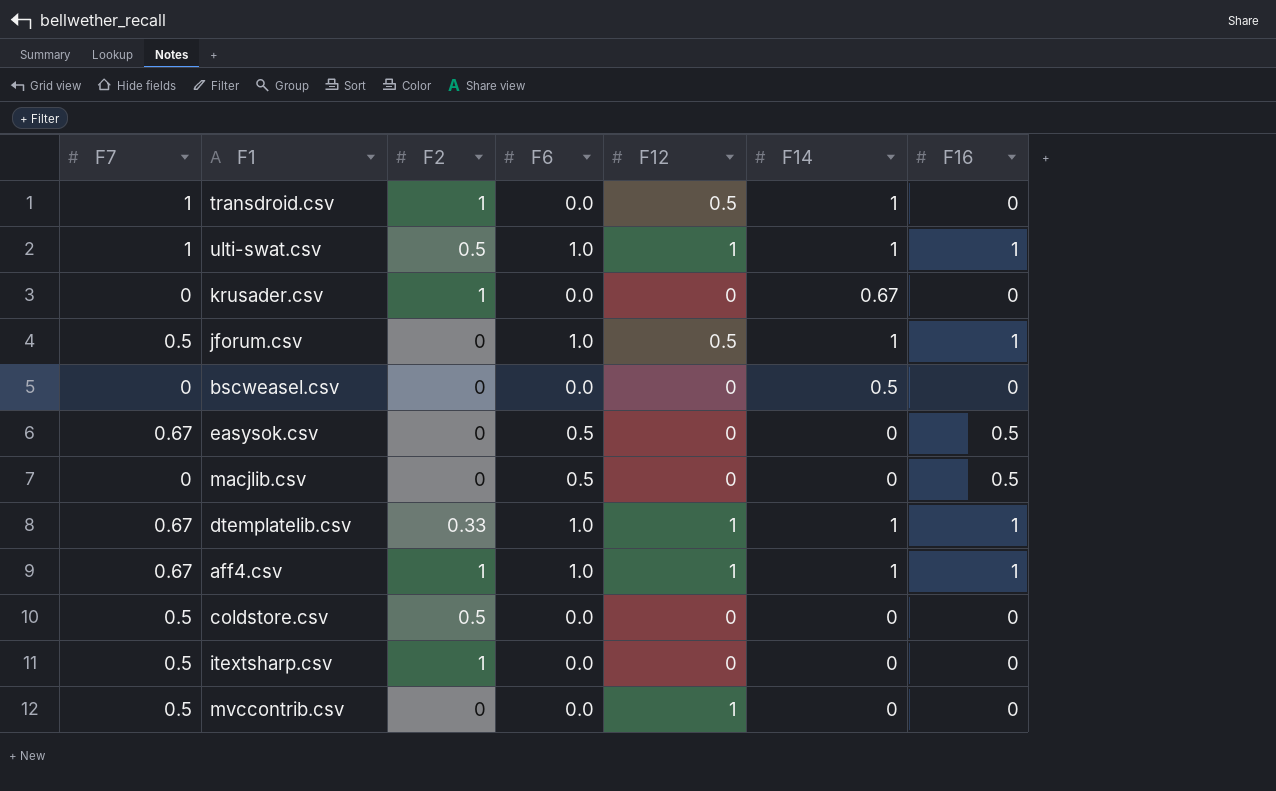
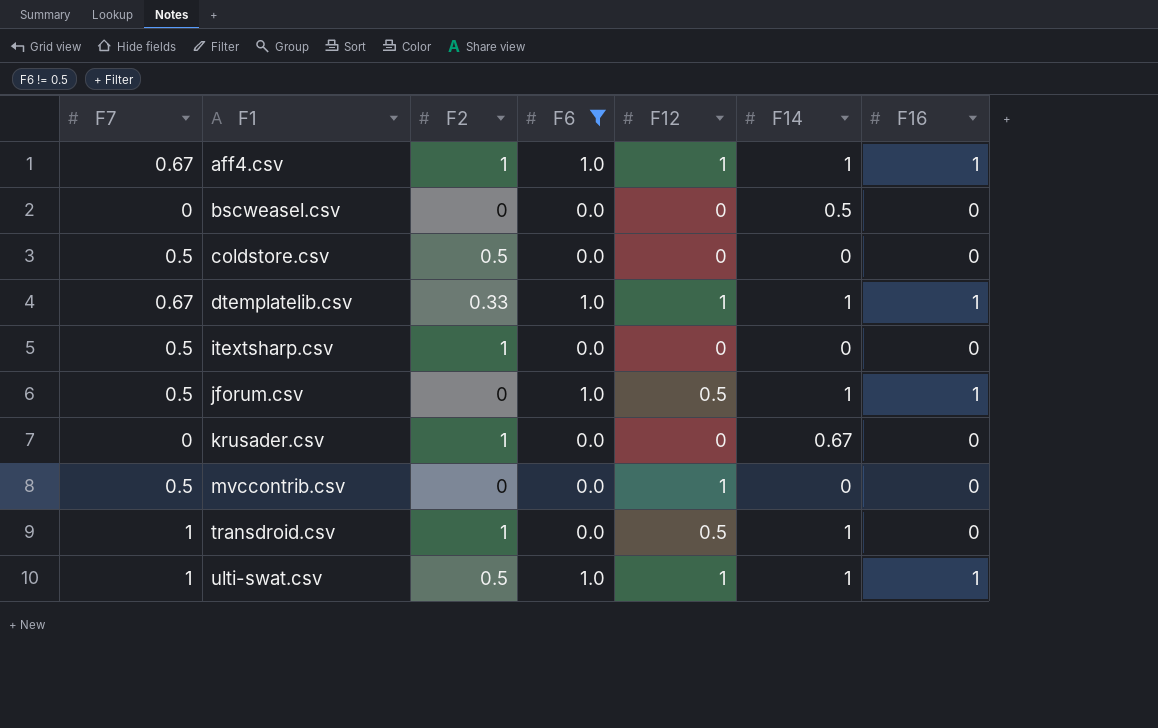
filter: none -> F6 != 0.5
row order: none -> F1 ascending

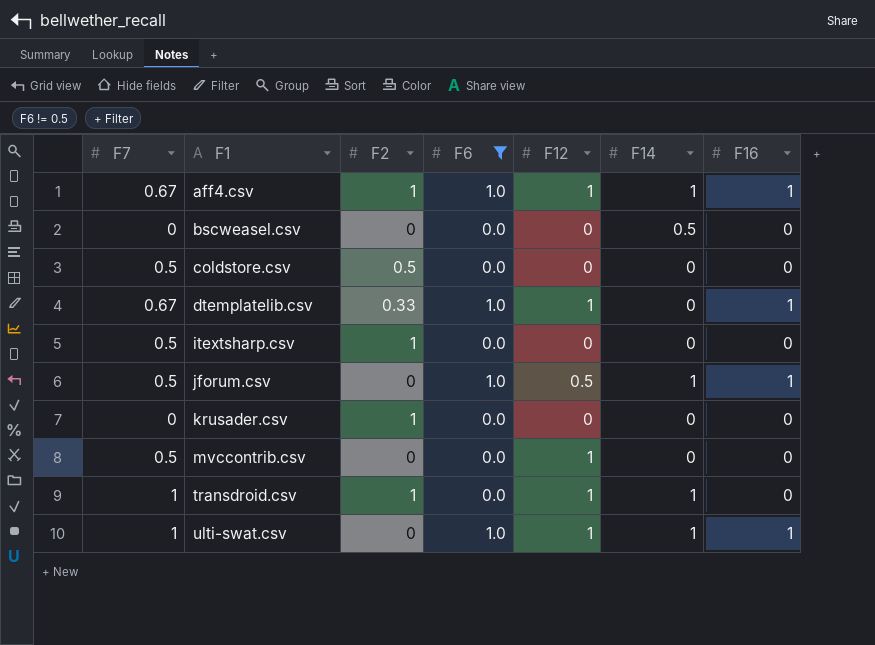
dtemplatelib.csv | F14: 1 -> 0
krusader.csv | F14: 0.67 -> 0
transdroid.csv | F12: 0.5 -> 1
ulti-swat.csv | F2: 0.5 -> 0

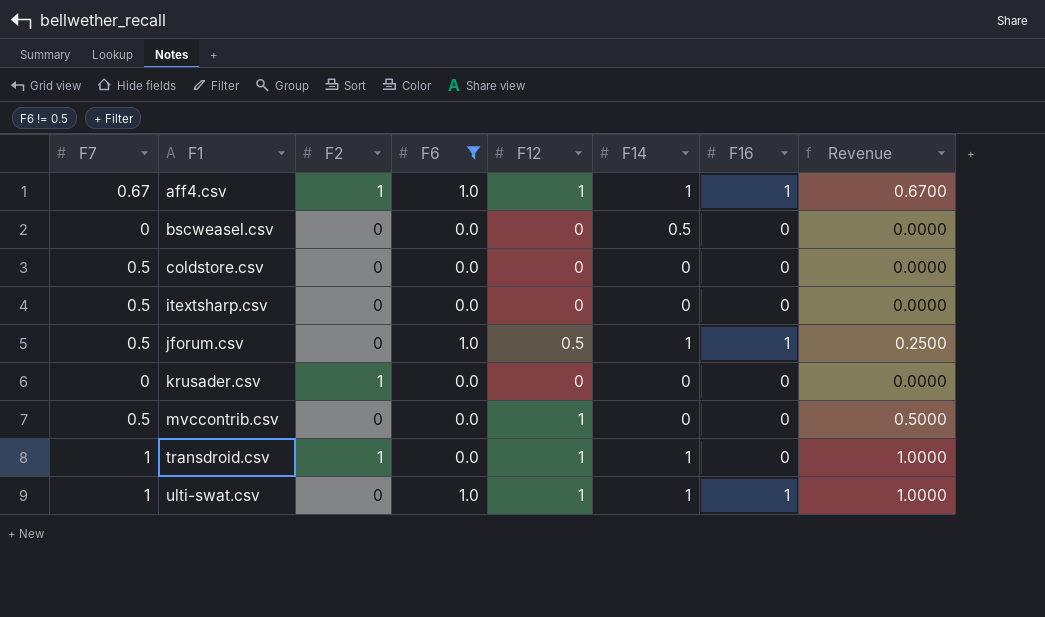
column Revenue | formula: none -> [F7] * [F12]
row dtemplatelib.csv: 0.67 | 0.33 | 1.0 | 1 | 0 | 1 -> none
coldstore.csv | F2: 0.5 -> 0
itextsharp.csv | F2: 1 -> 0

